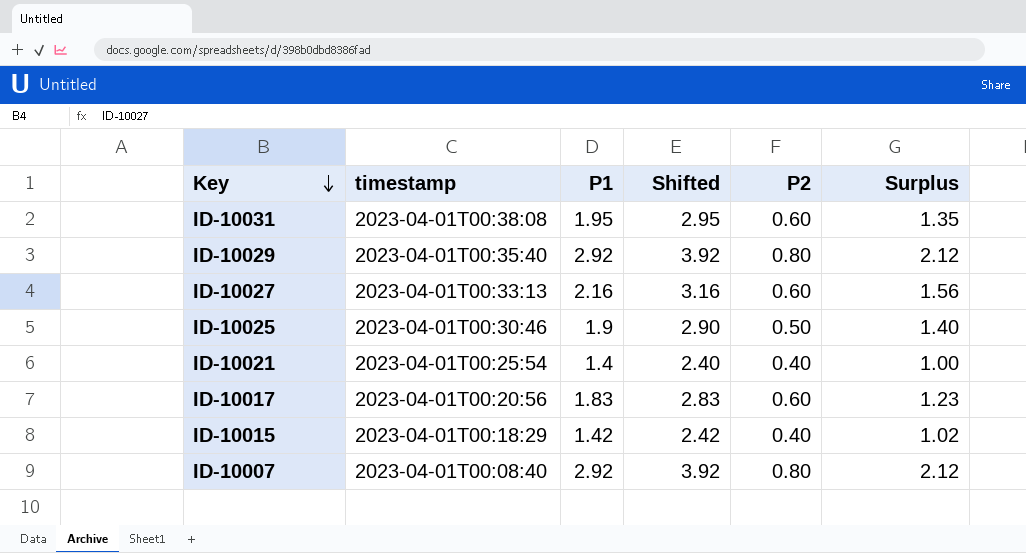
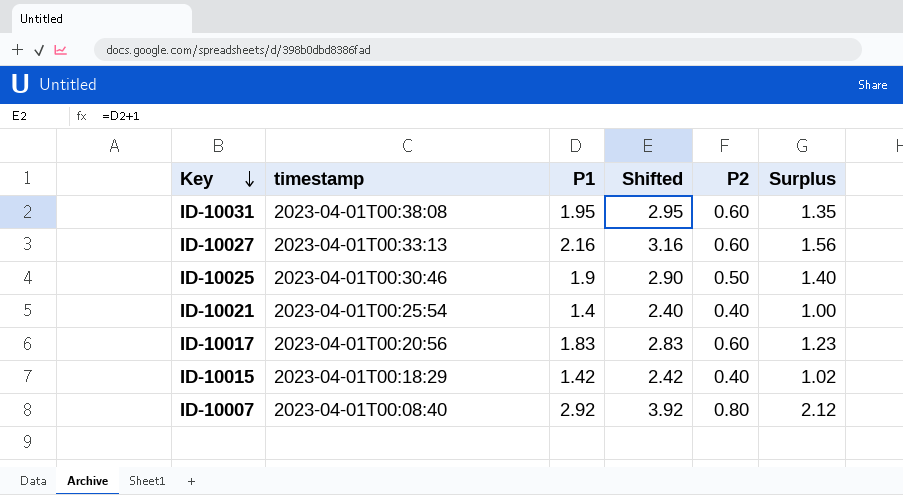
row ID-10029: 2023-04-01T00:35:40 | 2.92 | 3.92 | 0.80 | 2.12 -> none

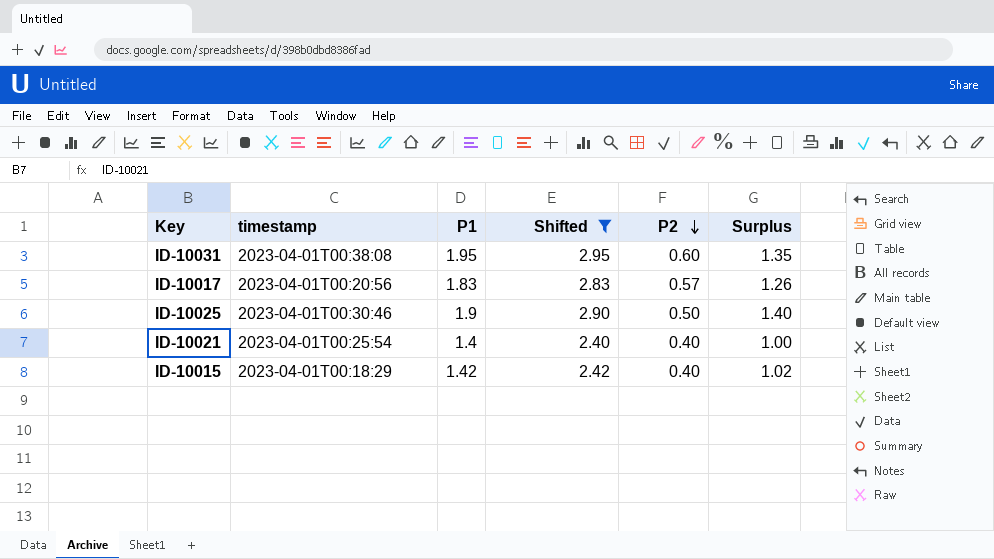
filter: none -> Shifted <= 2.95
row order: Key descending -> P2 descending
ID-10017 | P2: 0.60 -> 0.57
ID-10017 | Surplus: 1.23 -> 1.26

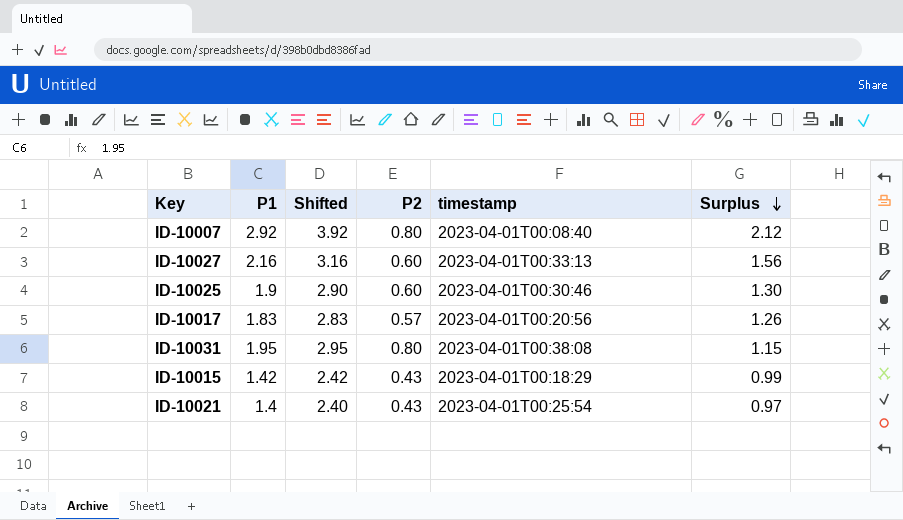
filter: Shifted <= 2.95 -> none
row order: P2 descending -> Surplus descending
column timestamp | position: 2 -> 5
ID-10025 | P2: 0.50 -> 0.60
ID-10025 | Surplus: 1.40 -> 1.30
ID-10031 | P2: 0.60 -> 0.80
ID-10031 | Surplus: 1.35 -> 1.15
ID-10015 | P2: 0.40 -> 0.43
ID-10015 | Surplus: 1.02 -> 0.99
ID-10021 | P2: 0.40 -> 0.43
ID-10021 | Surplus: 1.00 -> 0.97

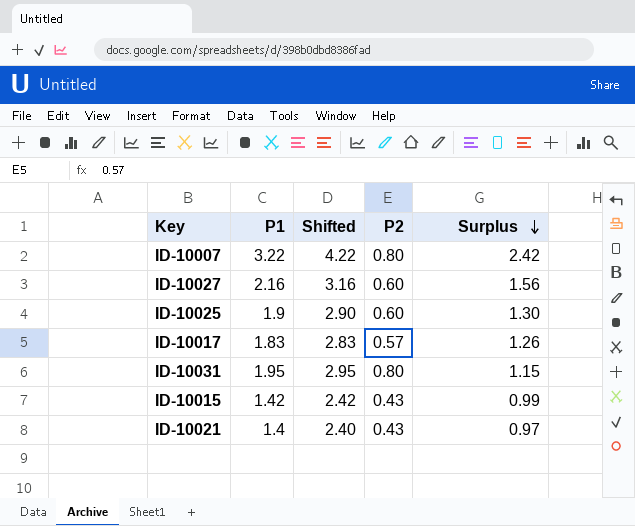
column timestamp | position: 5 -> none
ID-10007 | P1: 2.92 -> 3.22
ID-10007 | Shifted: 3.92 -> 4.22
ID-10007 | Surplus: 2.12 -> 2.42

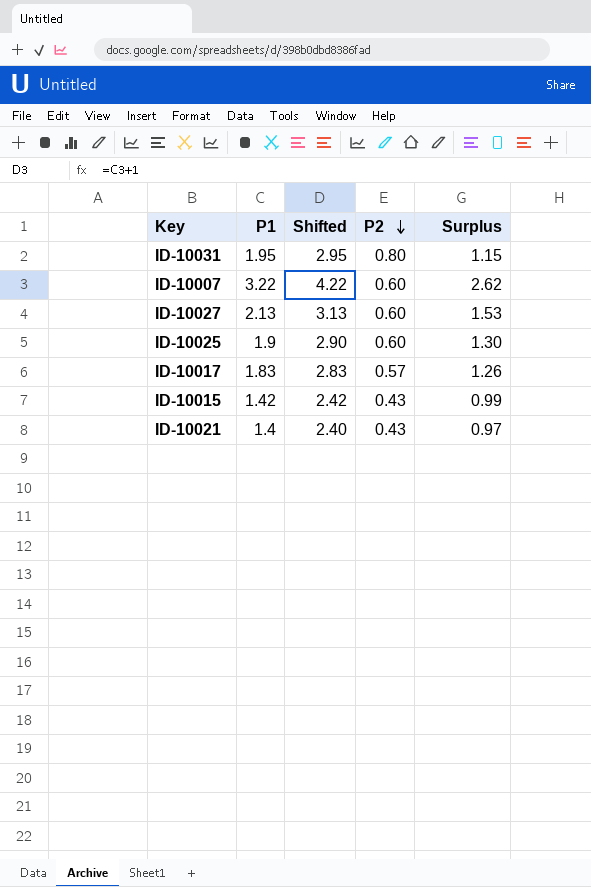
row order: Surplus descending -> P2 descending
ID-10007 | P2: 0.80 -> 0.60
ID-10007 | Surplus: 2.42 -> 2.62
ID-10027 | P1: 2.16 -> 2.13
ID-10027 | Shifted: 3.16 -> 3.13
ID-10027 | Surplus: 1.56 -> 1.53

